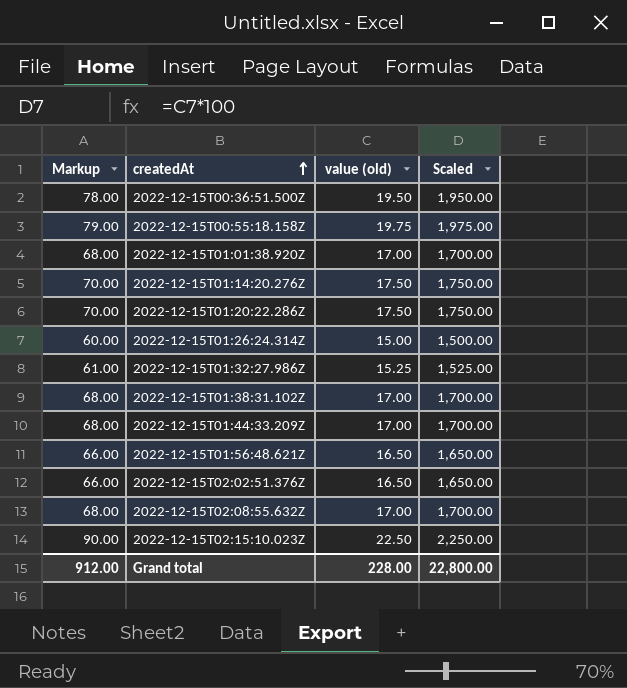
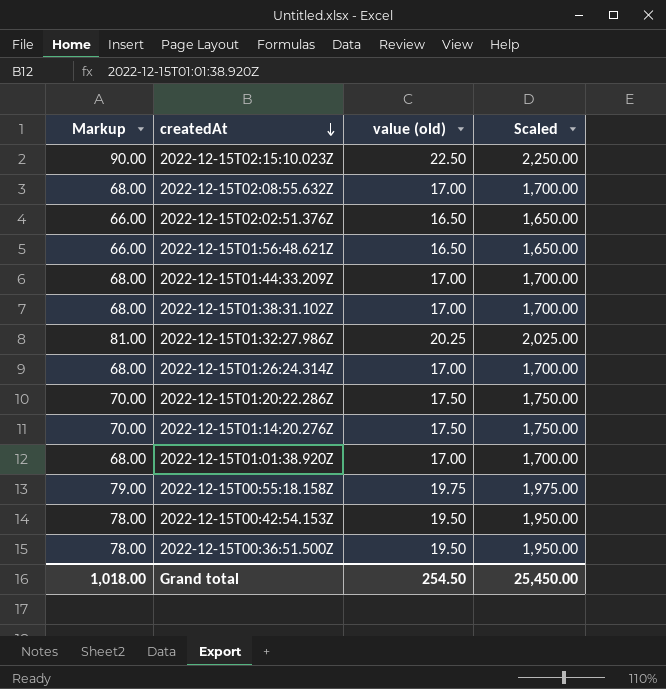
row order: createdAt ascending -> createdAt descending
2022-12-15T01:32:27.986Z | Markup: 61.00 -> 81.00
2022-12-15T01:32:27.986Z | value (old): 15.25 -> 20.25
2022-12-15T01:32:27.986Z | Scaled: 1,525.00 -> 2,025.00
2022-12-15T01:26:24.314Z | Markup: 60.00 -> 68.00
2022-12-15T01:26:24.314Z | value (old): 15.00 -> 17.00
2022-12-15T01:26:24.314Z | Scaled: 1,500.00 -> 1,700.00
row 2022-12-15T00:42:54.153Z: none -> 78.00 | 19.50 | 1,950.00
Grand total | Markup: 912.00 -> 1,018.00
Grand total | value (old): 228.00 -> 254.50
Grand total | Scaled: 22,800.00 -> 25,450.00

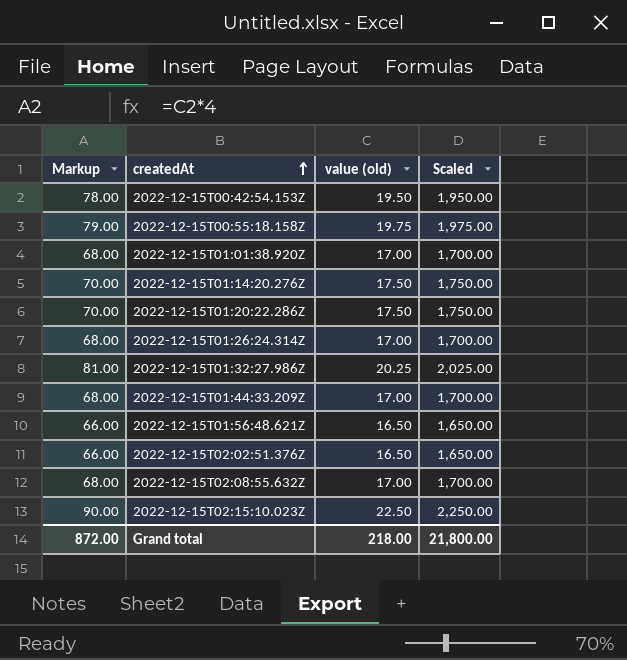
row order: createdAt descending -> createdAt ascending
row 2022-12-15T01:38:31.102Z: 68.00 | 17.00 | 1,700.00 -> none
row 2022-12-15T00:36:51.500Z: 78.00 | 19.50 | 1,950.00 -> none
Grand total | Markup: 1,018.00 -> 872.00
Grand total | value (old): 254.50 -> 218.00
Grand total | Scaled: 25,450.00 -> 21,800.00

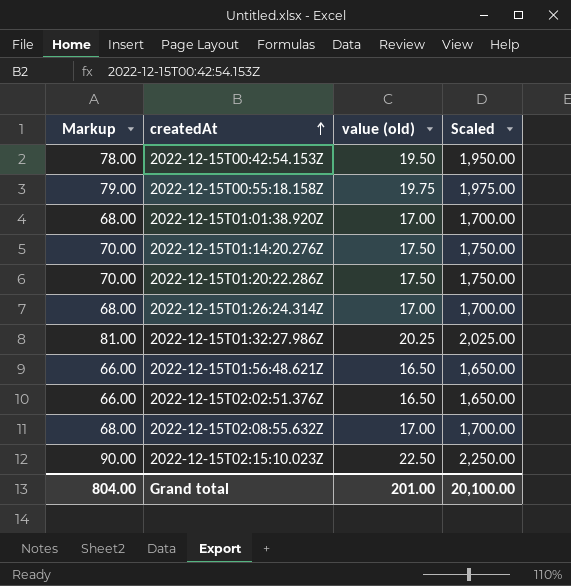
row 2022-12-15T01:44:33.209Z: 68.00 | 17.00 | 1,700.00 -> none
Grand total | Markup: 872.00 -> 804.00
Grand total | value (old): 218.00 -> 201.00
Grand total | Scaled: 21,800.00 -> 20,100.00

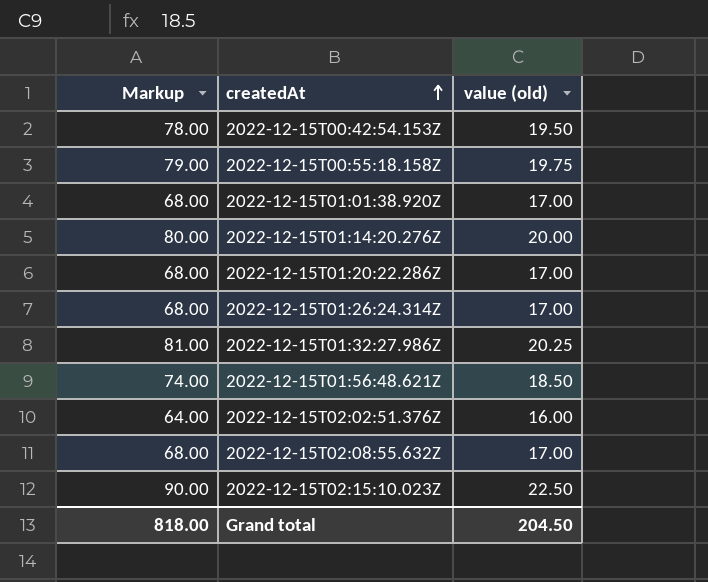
column Scaled | formula: [value (old)] * 100 -> none
2022-12-15T01:14:20.276Z | Markup: 70.00 -> 80.00
2022-12-15T01:14:20.276Z | value (old): 17.50 -> 20.00
2022-12-15T01:20:22.286Z | Markup: 70.00 -> 68.00
2022-12-15T01:20:22.286Z | value (old): 17.50 -> 17.00
2022-12-15T01:56:48.621Z | Markup: 66.00 -> 74.00
2022-12-15T01:56:48.621Z | value (old): 16.50 -> 18.50
2022-12-15T02:02:51.376Z | Markup: 66.00 -> 64.00
2022-12-15T02:02:51.376Z | value (old): 16.50 -> 16.00
Grand total | Markup: 804.00 -> 818.00
Grand total | value (old): 201.00 -> 204.50

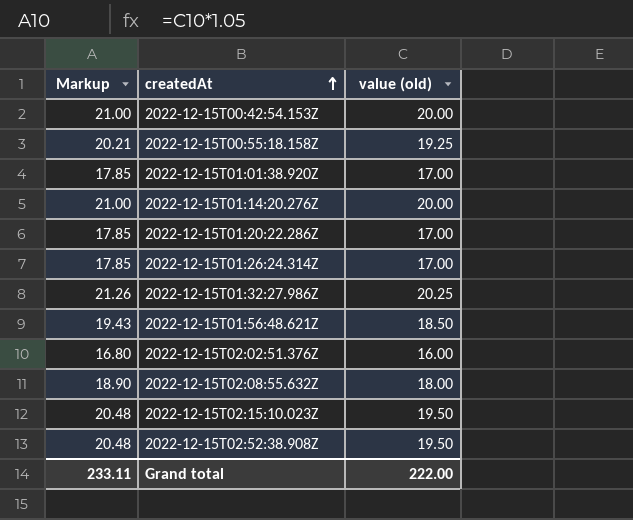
column Markup | formula: [value (old)] * 4 -> [value (old)] * 1.05
2022-12-15T00:42:54.153Z | value (old): 19.50 -> 20.00
2022-12-15T00:55:18.158Z | value (old): 19.75 -> 19.25
2022-12-15T02:08:55.632Z | value (old): 17.00 -> 18.00
2022-12-15T02:15:10.023Z | value (old): 22.50 -> 19.50
row 2022-12-15T02:52:38.908Z: none -> 20.48 | 19.50
Grand total | Markup: 818.00 -> 233.11
Grand total | value (old): 204.50 -> 222.00

